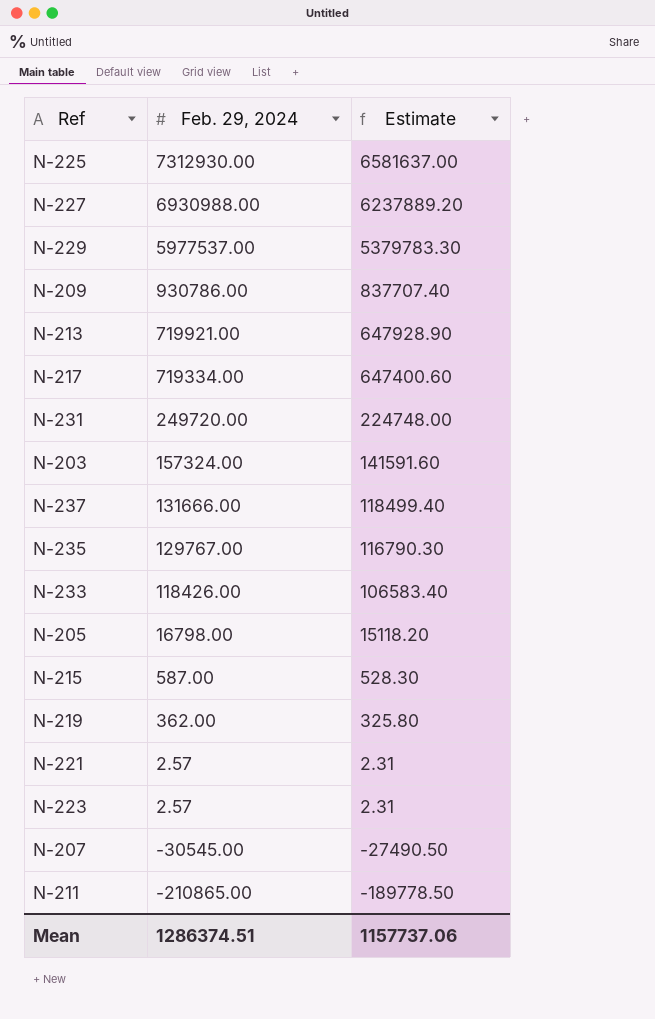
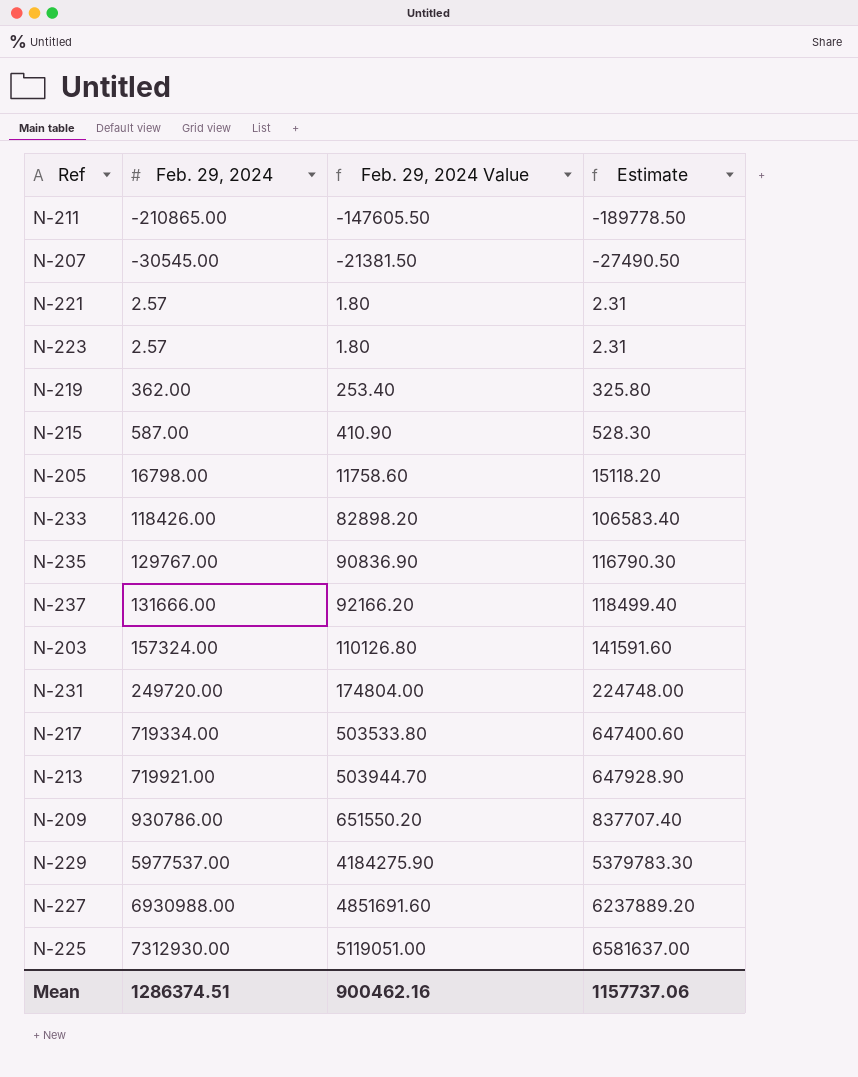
row order: Feb. 29, 2024 descending -> Feb. 29, 2024 ascending
column Feb. 29, 2024 Value | formula: none -> [Feb. 29, 2024] * 0.7

